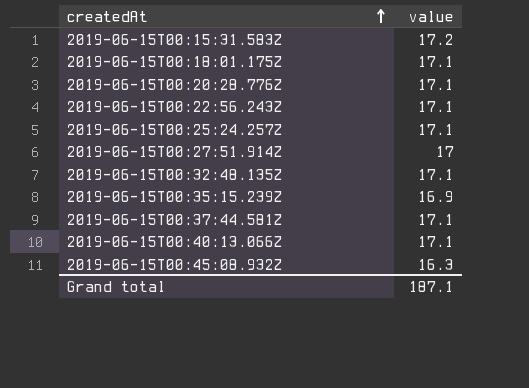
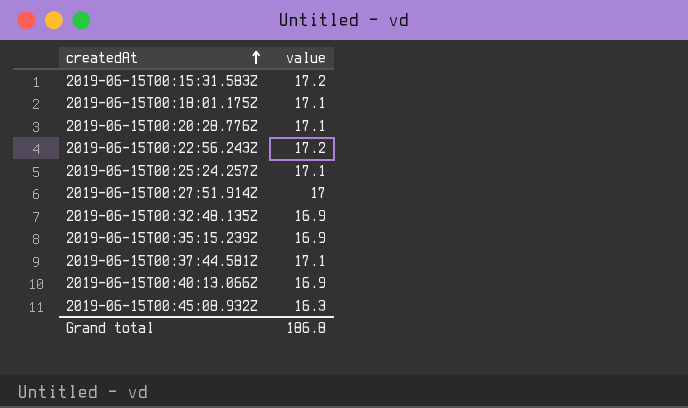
2019-06-15T00:22:56.243Z | value: 17.1 -> 17.2
2019-06-15T00:32:48.135Z | value: 17.1 -> 16.9
2019-06-15T00:40:13.066Z | value: 17.1 -> 16.9
Grand total | value: 187.1 -> 186.8

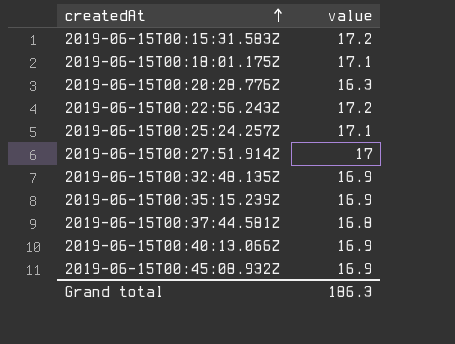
2019-06-15T00:20:28.776Z | value: 17.1 -> 16.3
2019-06-15T00:37:44.581Z | value: 17.1 -> 16.8
2019-06-15T00:45:08.932Z | value: 16.3 -> 16.9
Grand total | value: 186.8 -> 186.3

